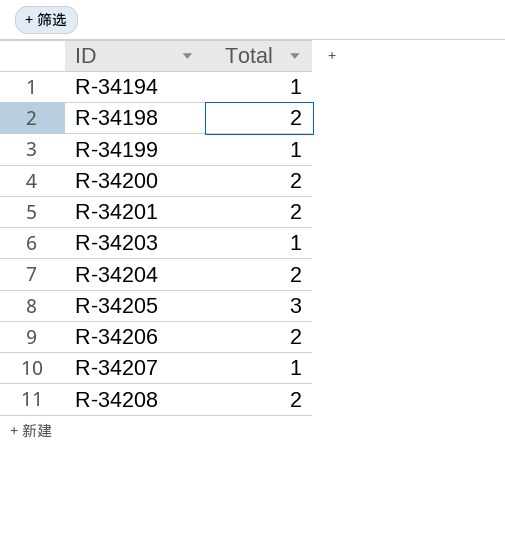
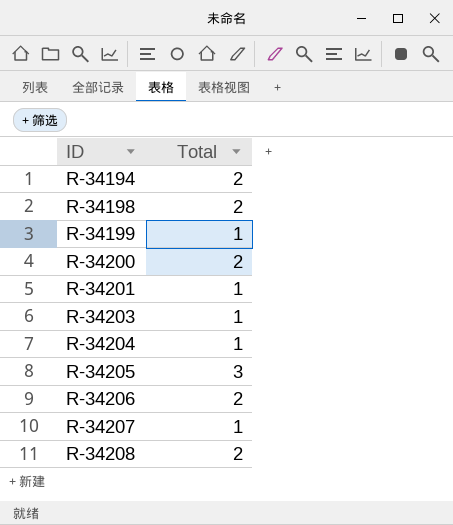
R-34194 | Total: 1 -> 2
R-34201 | Total: 2 -> 1
R-34204 | Total: 2 -> 1

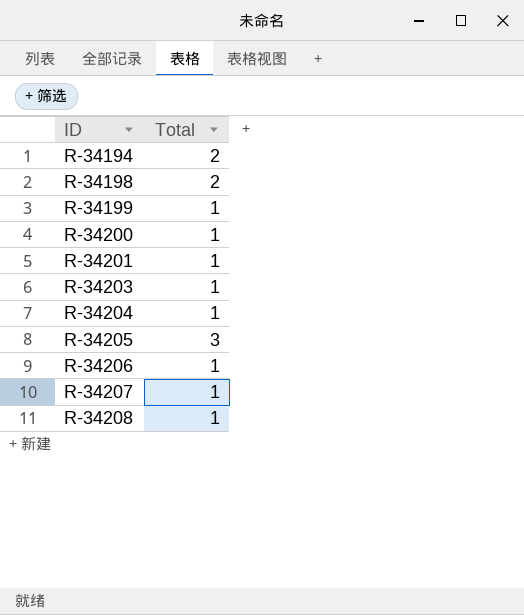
R-34200 | Total: 2 -> 1
R-34206 | Total: 2 -> 1
R-34208 | Total: 2 -> 1

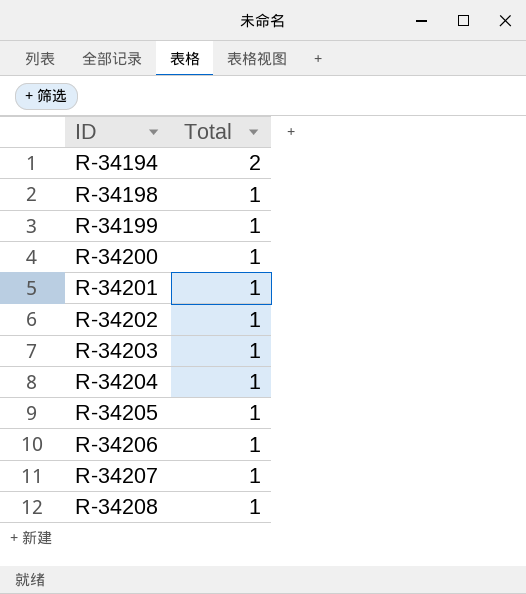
R-34198 | Total: 2 -> 1
row R-34202: none -> 1
R-34205 | Total: 3 -> 1

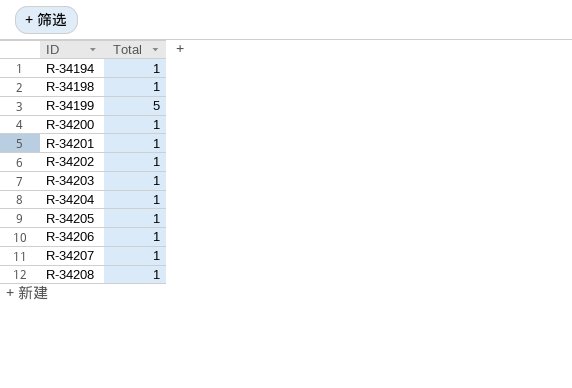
R-34194 | Total: 2 -> 1
R-34199 | Total: 1 -> 5

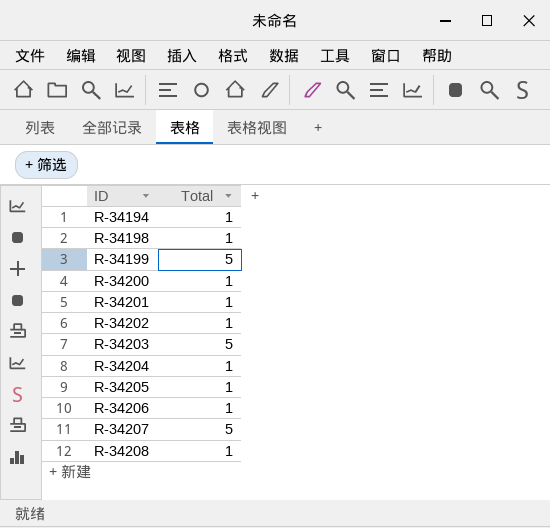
R-34203 | Total: 1 -> 5
R-34207 | Total: 1 -> 5

